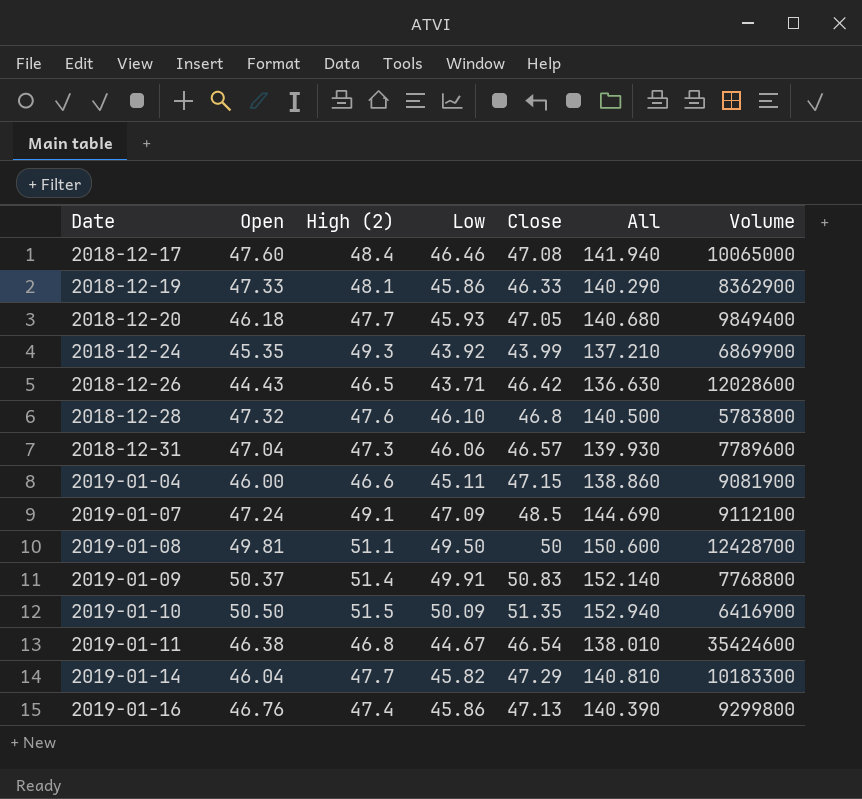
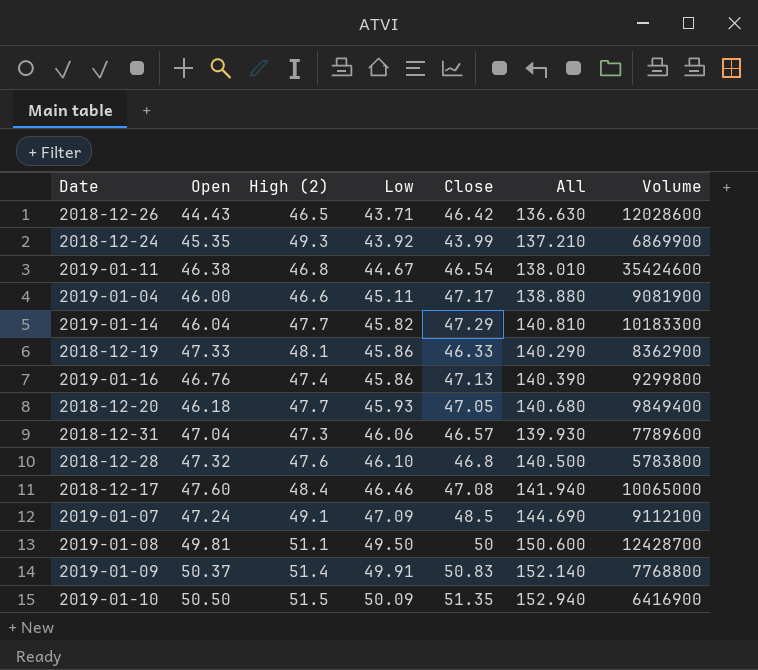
row order: Date ascending -> Low ascending
2019-01-04 | Close: 47.15 -> 47.17
2019-01-04 | All: 138.860 -> 138.880

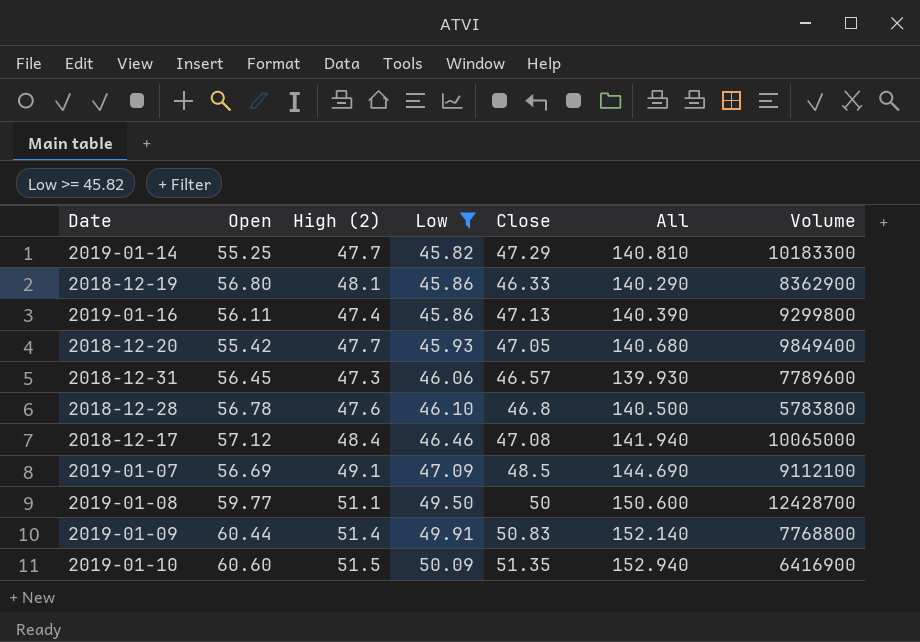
filter: none -> Low >= 45.82
2019-01-14 | Open: 46.04 -> 55.25
2018-12-19 | Open: 47.33 -> 56.80
2019-01-16 | Open: 46.76 -> 56.11
2018-12-20 | Open: 46.18 -> 55.42
2018-12-31 | Open: 47.04 -> 56.45
2018-12-28 | Open: 47.32 -> 56.78
2018-12-17 | Open: 47.60 -> 57.12
2019-01-07 | Open: 47.24 -> 56.69
2019-01-08 | Open: 49.81 -> 59.77
2019-01-09 | Open: 50.37 -> 60.44
2019-01-10 | Open: 50.50 -> 60.60

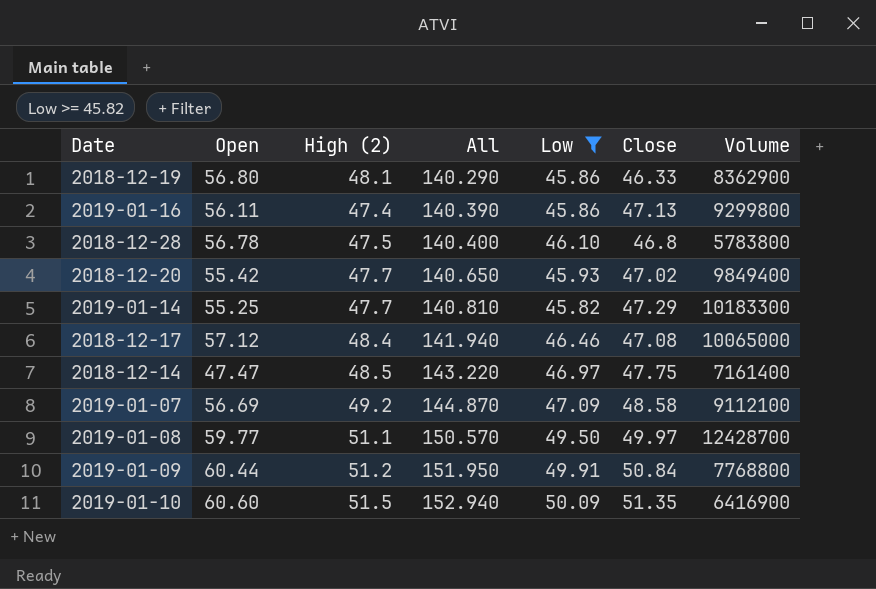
row order: Low ascending -> All ascending
column All | position: 6 -> 4
row 2018-12-31: 56.45 | 47.3 | 46.06 | 46.57 | 139.930 | 7789600 -> none
2018-12-28 | High (2): 47.6 -> 47.5
2018-12-28 | All: 140.500 -> 140.400
2018-12-20 | All: 140.680 -> 140.650
2018-12-20 | Close: 47.05 -> 47.02
row 2018-12-14: none -> 47.47 | 48.5 | 143.220 | 46.97 | 47.75 | 7161400
2019-01-07 | High (2): 49.1 -> 49.2
2019-01-07 | All: 144.690 -> 144.870
2019-01-07 | Close: 48.5 -> 48.58
2019-01-08 | All: 150.600 -> 150.570
2019-01-08 | Close: 50 -> 49.97
2019-01-09 | High (2): 51.4 -> 51.2
2019-01-09 | All: 152.140 -> 151.950
2019-01-09 | Close: 50.83 -> 50.84

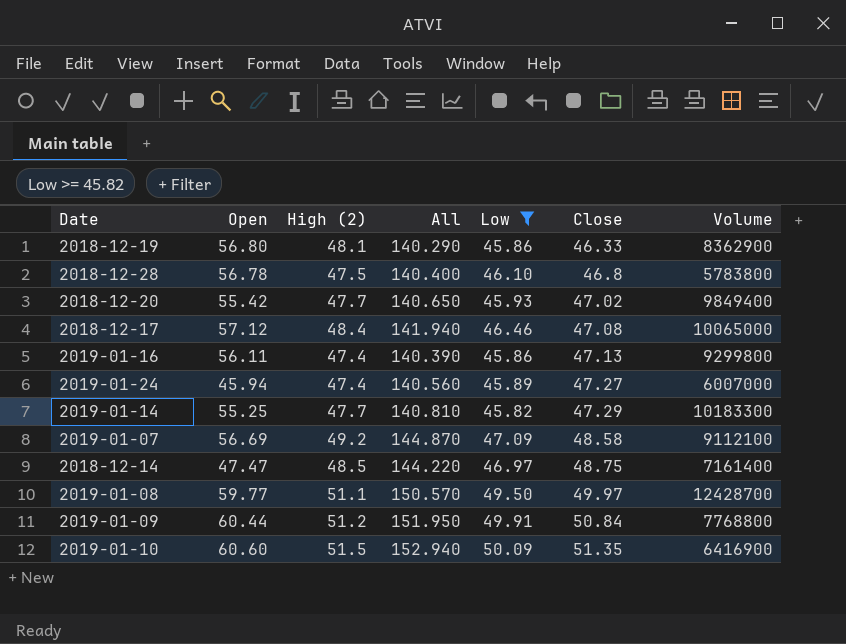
row order: All ascending -> Close ascending
row 2019-01-24: none -> 45.94 | 47.4 | 140.560 | 45.89 | 47.27 | 6007000
2018-12-14 | All: 143.220 -> 144.220
2018-12-14 | Close: 47.75 -> 48.75

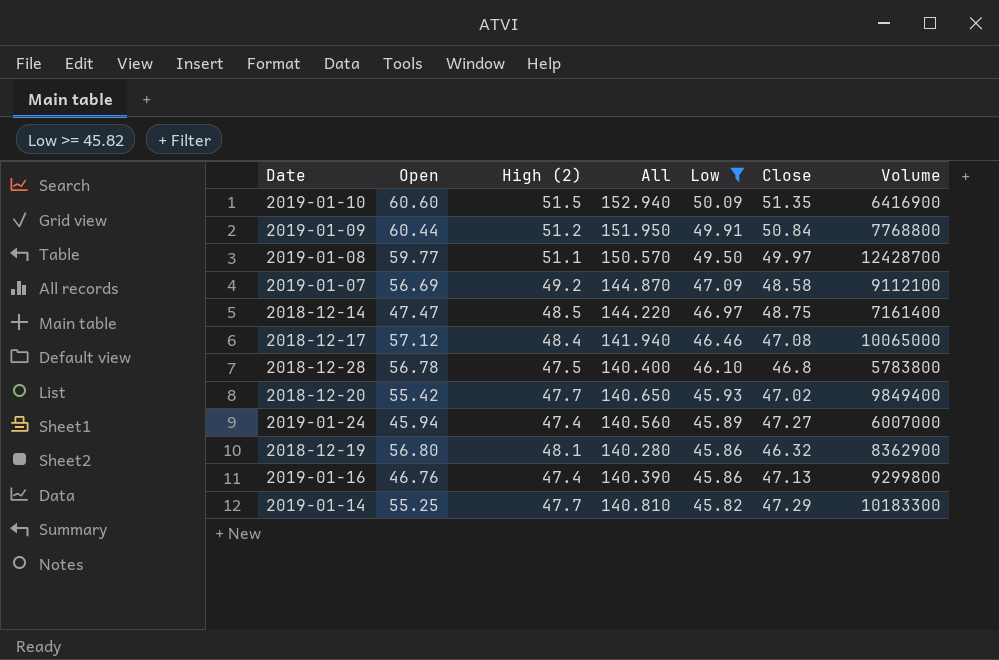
row order: Close ascending -> Low descending
2018-12-19 | All: 140.290 -> 140.280
2018-12-19 | Close: 46.33 -> 46.32
2019-01-16 | Open: 56.11 -> 46.76

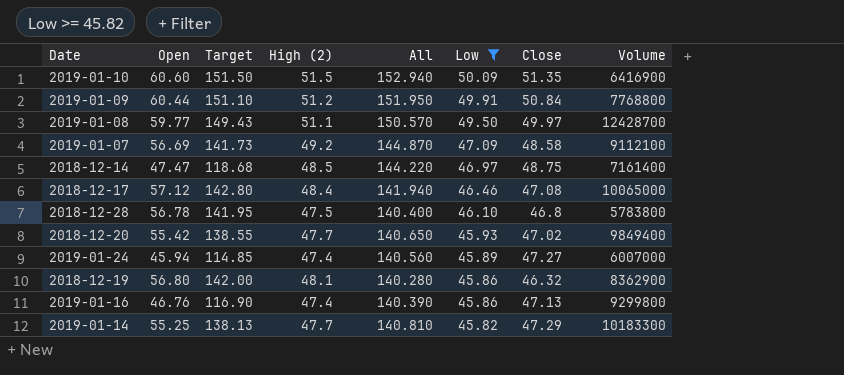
column Target | formula: none -> [Open] * 2.5

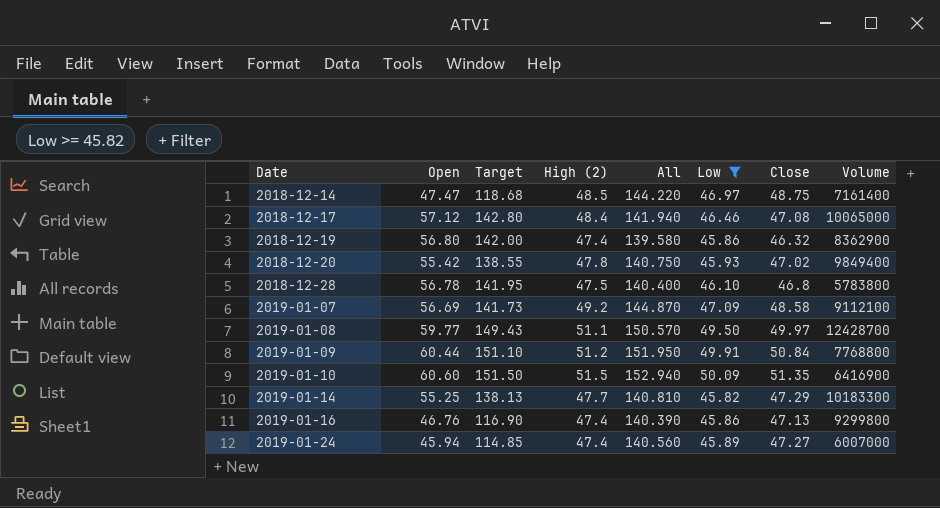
row order: Low descending -> Date ascending
2018-12-19 | High (2): 48.1 -> 47.4
2018-12-19 | All: 140.280 -> 139.580
2018-12-20 | High (2): 47.7 -> 47.8
2018-12-20 | All: 140.650 -> 140.750

